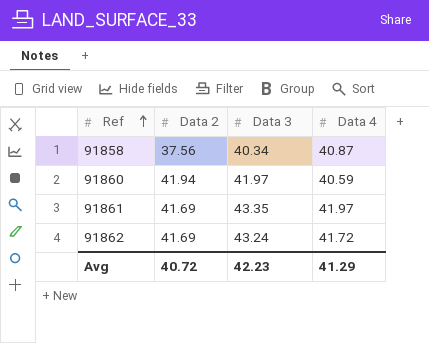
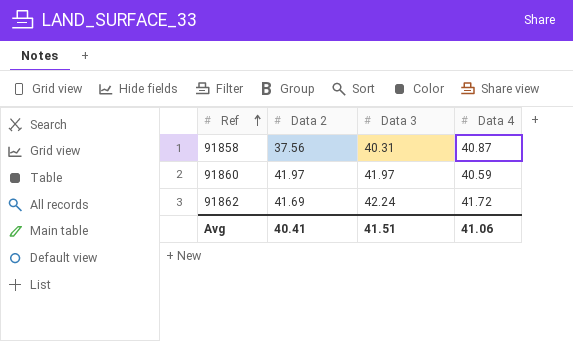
row 91861: 41.69 | 43.35 | 41.97 -> none
91858 | Data 3: 40.34 -> 40.31
91860 | Data 2: 41.94 -> 41.97
91862 | Data 3: 43.24 -> 42.24
Avg | Data 2: 40.72 -> 40.41
Avg | Data 3: 42.23 -> 41.51
Avg | Data 4: 41.29 -> 41.06

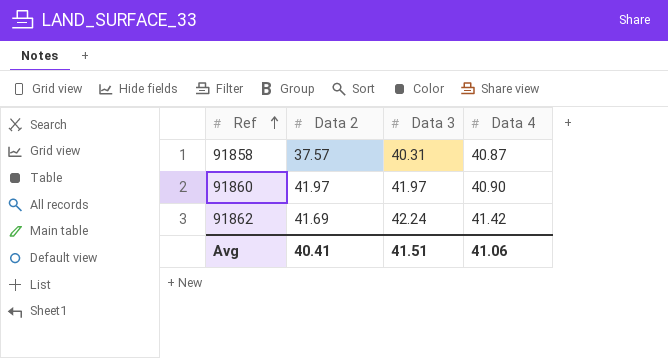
91858 | Data 2: 37.56 -> 37.57
91860 | Data 4: 40.59 -> 40.90
91862 | Data 4: 41.72 -> 41.42

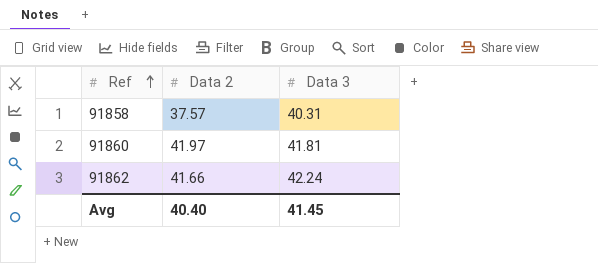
column Data 4 | position: 4 -> none
91860 | Data 3: 41.97 -> 41.81
91862 | Data 2: 41.69 -> 41.66
Avg | Data 2: 40.41 -> 40.40
Avg | Data 3: 41.51 -> 41.45

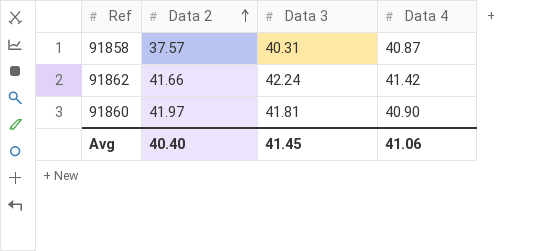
row order: Ref ascending -> Data 2 ascending
column Data 4 | position: none -> 4

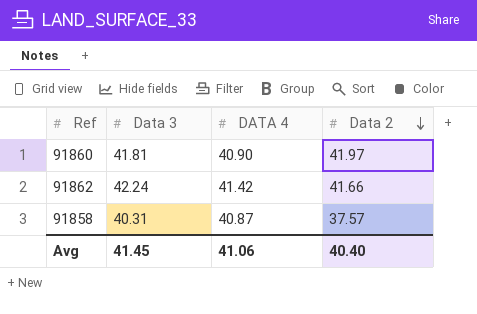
row order: Data 2 ascending -> Data 2 descending
column name: Data 4 -> DATA 4
column Data 2 | position: 2 -> 4

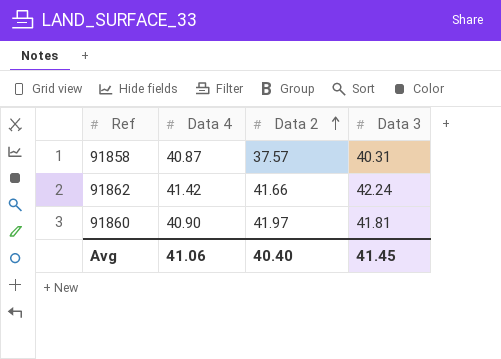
row order: Data 2 descending -> Data 2 ascending
column name: DATA 4 -> Data 4
column Data 3 | position: 2 -> 4

